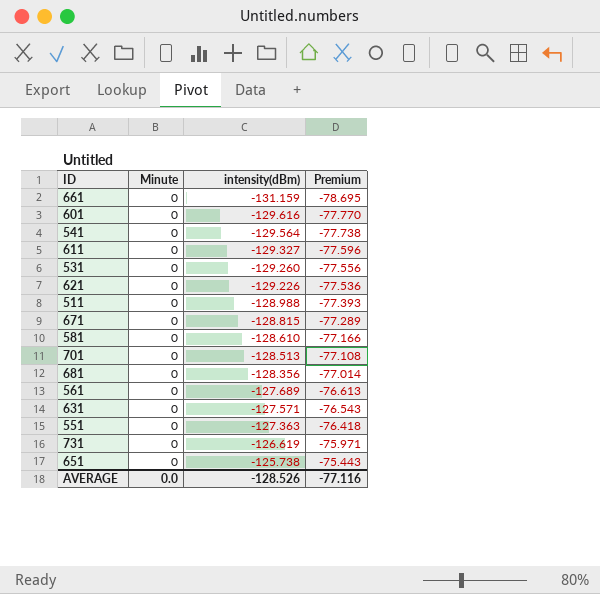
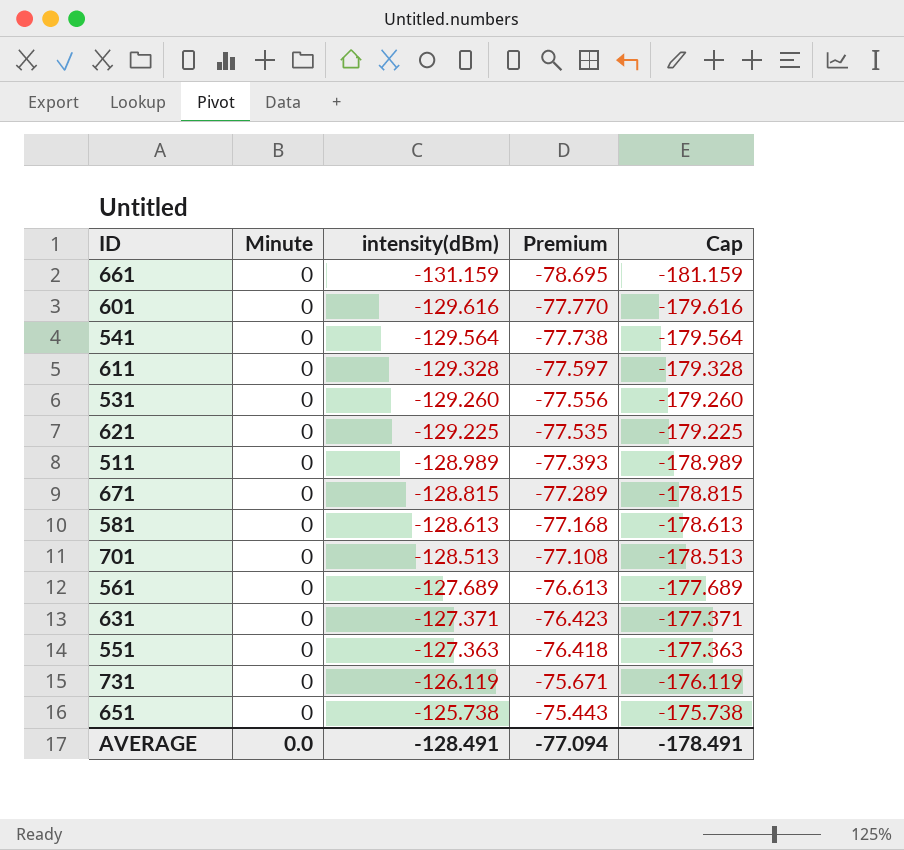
column Cap | formula: none -> [intensity(dBm)] - 50
row 681: 0 | -128.356 | -77.014 -> none
611 | intensity(dBm): -129.327 -> -129.328
611 | Premium: -77.596 -> -77.597
621 | intensity(dBm): -129.226 -> -129.225
621 | Premium: -77.536 -> -77.535
511 | intensity(dBm): -128.988 -> -128.989
581 | intensity(dBm): -128.610 -> -128.613
581 | Premium: -77.166 -> -77.168
631 | intensity(dBm): -127.571 -> -127.371
631 | Premium: -76.543 -> -76.423
731 | intensity(dBm): -126.619 -> -126.119
731 | Premium: -75.971 -> -75.671
AVERAGE | intensity(dBm): -128.526 -> -128.491
AVERAGE | Premium: -77.116 -> -77.094

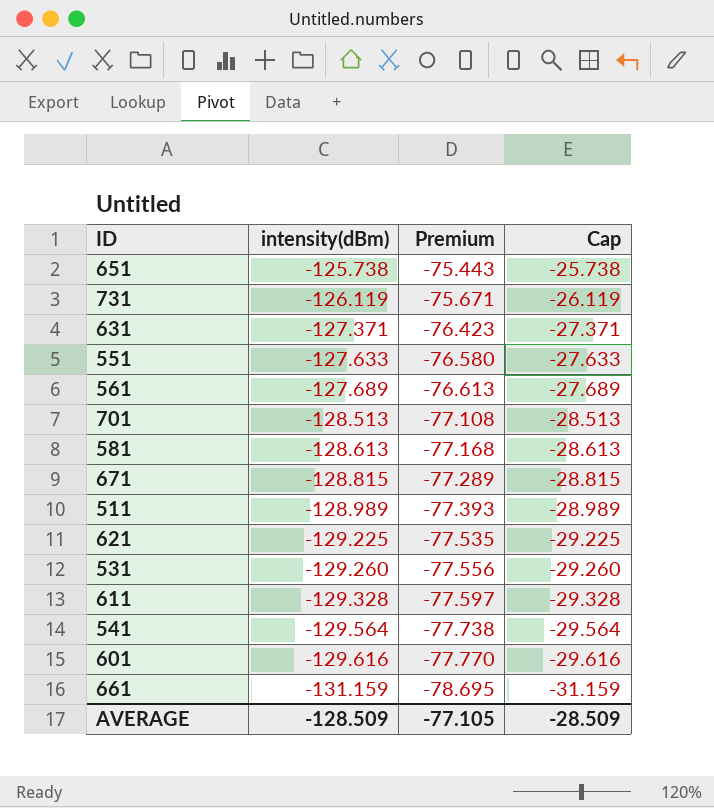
row order: intensity(dBm) ascending -> intensity(dBm) descending
column Minute | position: 2 -> none
column Cap | formula: [intensity(dBm)] - 50 -> [intensity(dBm)] + 100
551 | intensity(dBm): -127.363 -> -127.633
551 | Premium: -76.418 -> -76.580
AVERAGE | intensity(dBm): -128.491 -> -128.509
AVERAGE | Premium: -77.094 -> -77.105
AVERAGE | Cap: -178.491 -> -28.509

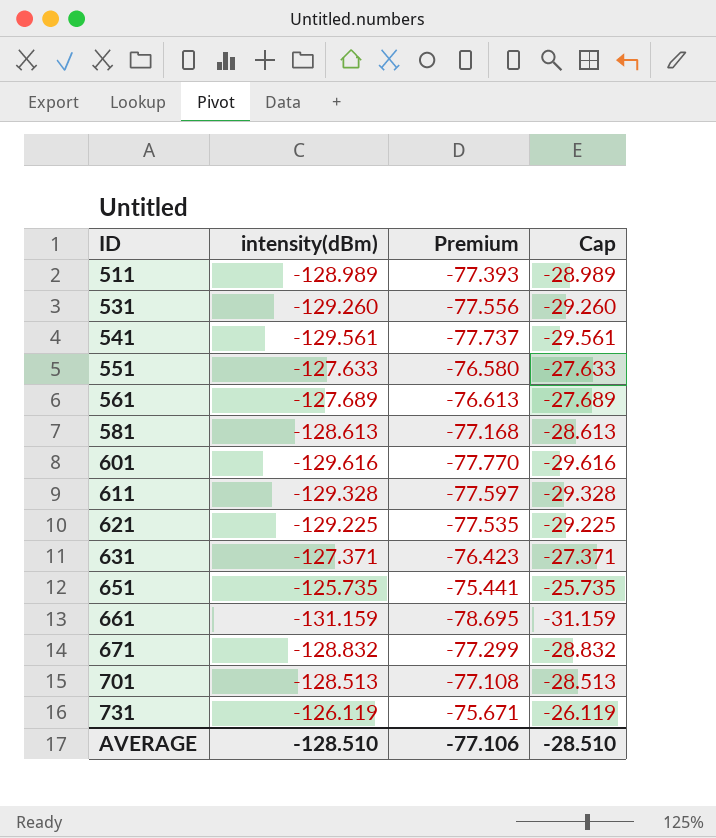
row order: intensity(dBm) descending -> ID ascending
541 | intensity(dBm): -129.564 -> -129.561
541 | Premium: -77.738 -> -77.737
541 | Cap: -29.564 -> -29.561
651 | intensity(dBm): -125.738 -> -125.735
651 | Premium: -75.443 -> -75.441
651 | Cap: -25.738 -> -25.735
671 | intensity(dBm): -128.815 -> -128.832
671 | Premium: -77.289 -> -77.299
671 | Cap: -28.815 -> -28.832
AVERAGE | intensity(dBm): -128.509 -> -128.510
AVERAGE | Premium: -77.105 -> -77.106
AVERAGE | Cap: -28.509 -> -28.510

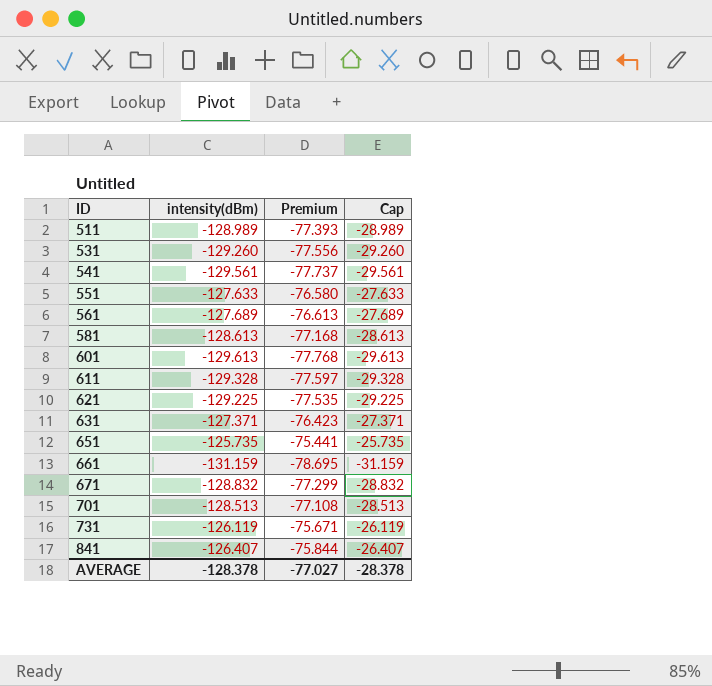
601 | intensity(dBm): -129.616 -> -129.613
601 | Premium: -77.770 -> -77.768
601 | Cap: -29.616 -> -29.613
row 841: none -> -126.407 | -75.844 | -26.407
AVERAGE | intensity(dBm): -128.510 -> -128.378
AVERAGE | Premium: -77.106 -> -77.027
AVERAGE | Cap: -28.510 -> -28.378

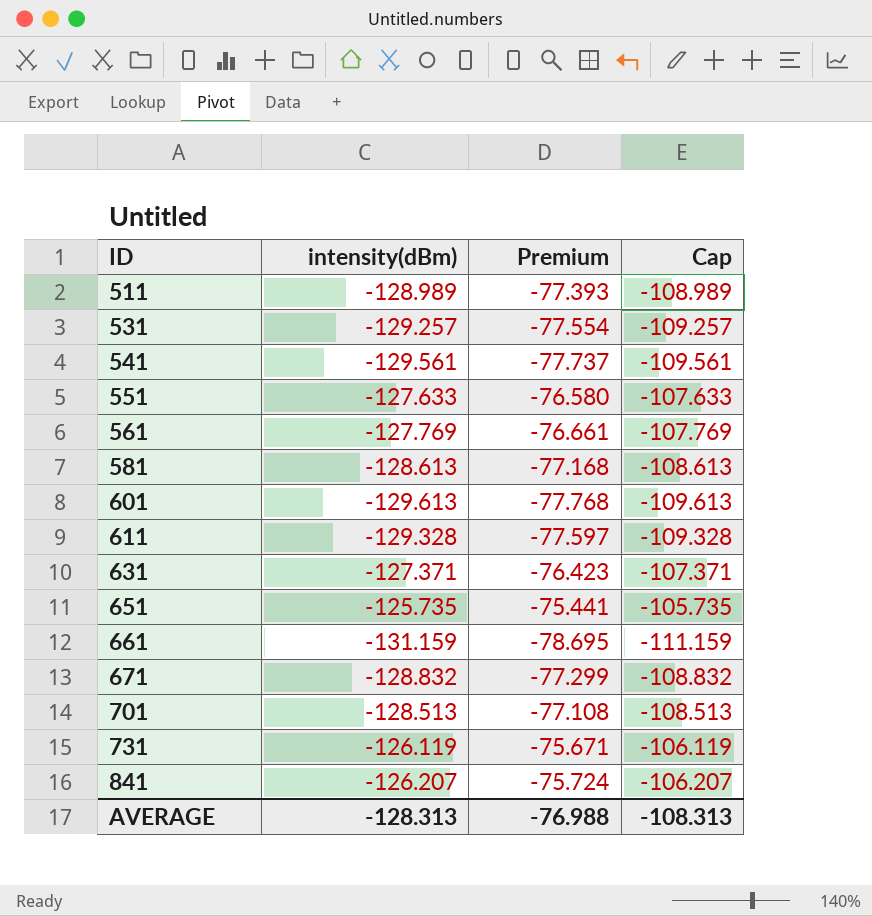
column Cap | formula: [intensity(dBm)] + 100 -> [intensity(dBm)] + 20
row 621: -129.225 | -77.535 | -29.225 -> none
531 | intensity(dBm): -129.260 -> -129.257
531 | Premium: -77.556 -> -77.554
561 | intensity(dBm): -127.689 -> -127.769
561 | Premium: -76.613 -> -76.661
841 | intensity(dBm): -126.407 -> -126.207
841 | Premium: -75.844 -> -75.724
AVERAGE | intensity(dBm): -128.378 -> -128.313
AVERAGE | Premium: -77.027 -> -76.988
AVERAGE | Cap: -28.378 -> -108.313

